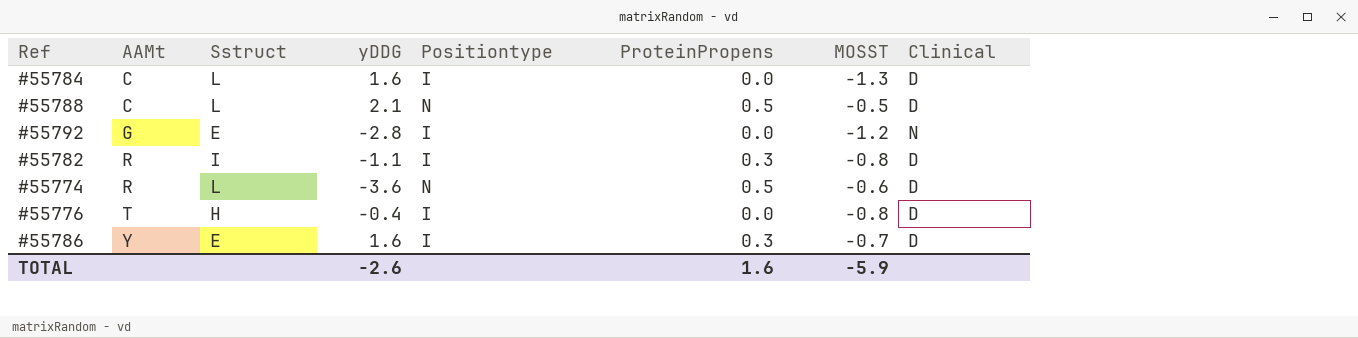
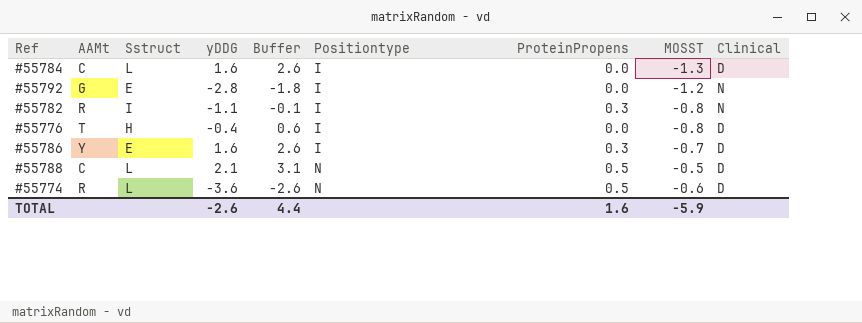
row order: AAMt ascending -> Positiontype ascending
column Buffer | formula: none -> [yDDG] + 1
#55782 | Clinical: D -> N

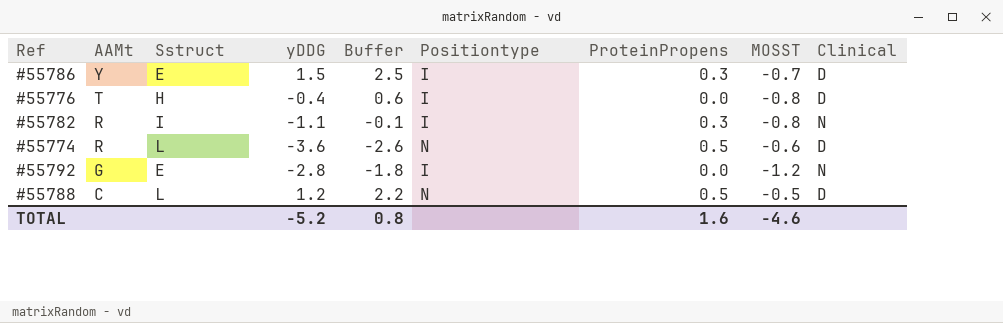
row order: Positiontype ascending -> AAMt descending
row #55784: C | L | 1.6 | 2.6 | I | 0.0 | -1.3 | D -> none
#55786 | yDDG: 1.6 -> 1.5
#55786 | Buffer: 2.6 -> 2.5
#55788 | yDDG: 2.1 -> 1.2
#55788 | Buffer: 3.1 -> 2.2
TOTAL | yDDG: -2.6 -> -5.2
TOTAL | Buffer: 4.4 -> 0.8
TOTAL | MOSST: -5.9 -> -4.6

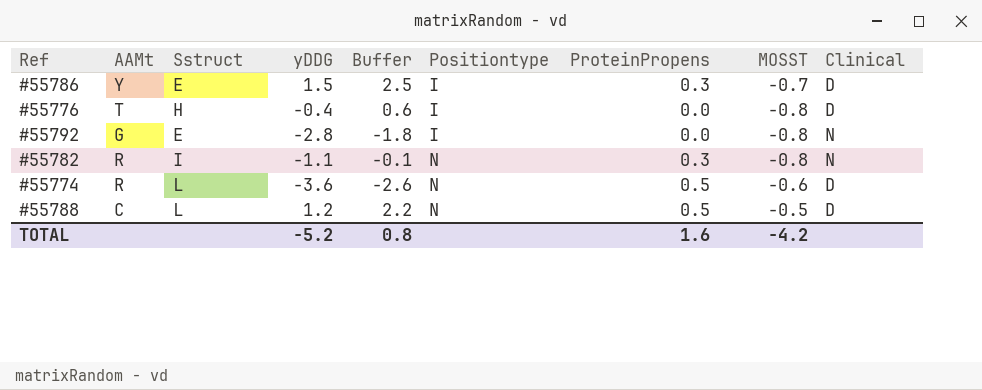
row order: AAMt descending -> Positiontype ascending
#55792 | MOSST: -1.2 -> -0.8
#55782 | Positiontype: I -> N
TOTAL | MOSST: -4.6 -> -4.2

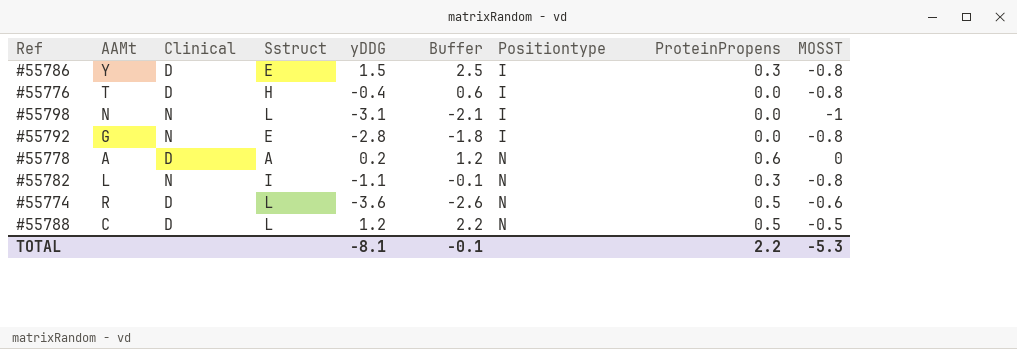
column Clinical | position: 9 -> 3
#55786 | MOSST: -0.7 -> -0.8
row #55798: none -> N | N | L | -3.1 | -2.1 | I | 0.0 | -1
row #55778: none -> A | D | A | 0.2 | 1.2 | N | 0.6 | 0
#55782 | AAMt: R -> L
TOTAL | yDDG: -5.2 -> -8.1
TOTAL | Buffer: 0.8 -> -0.1
TOTAL | ProteinPropens: 1.6 -> 2.2
TOTAL | MOSST: -4.2 -> -5.3

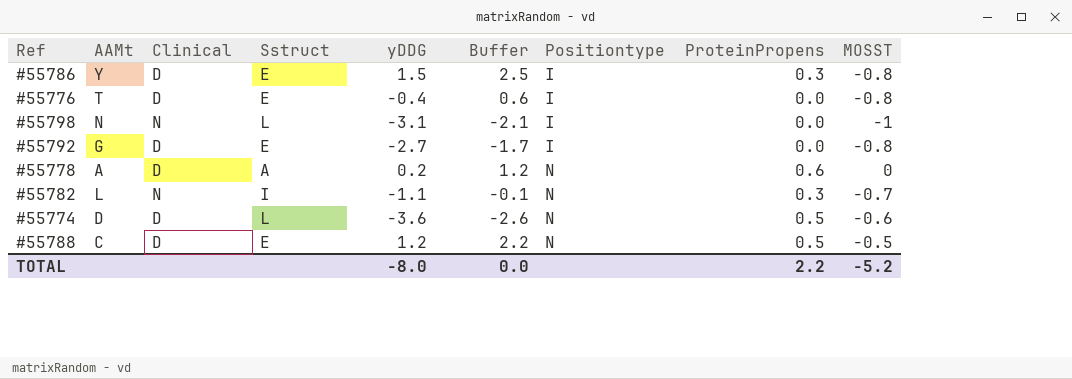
#55776 | Sstruct: H -> E
#55792 | Clinical: N -> D
#55792 | yDDG: -2.8 -> -2.7
#55792 | Buffer: -1.8 -> -1.7
#55782 | MOSST: -0.8 -> -0.7
#55774 | AAMt: R -> D
#55788 | Sstruct: L -> E
TOTAL | yDDG: -8.1 -> -8.0
TOTAL | Buffer: -0.1 -> 0.0
TOTAL | MOSST: -5.3 -> -5.2

